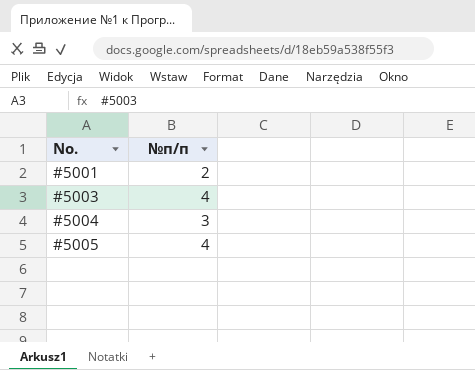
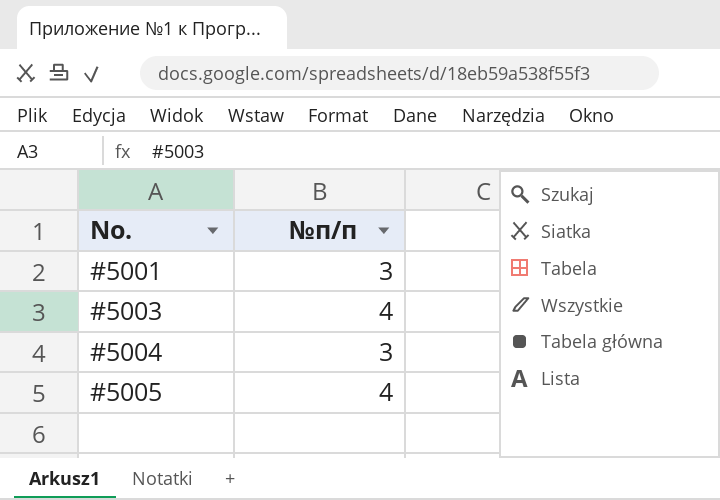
#5001 | №п/п: 2 -> 3

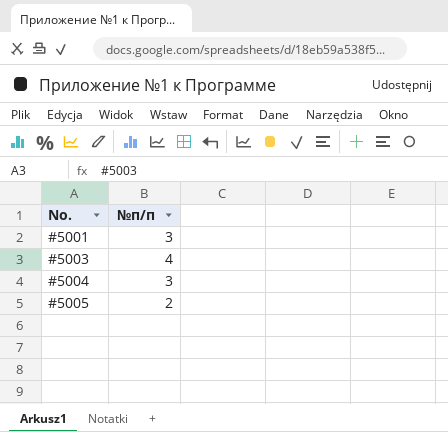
#5005 | №п/п: 4 -> 2

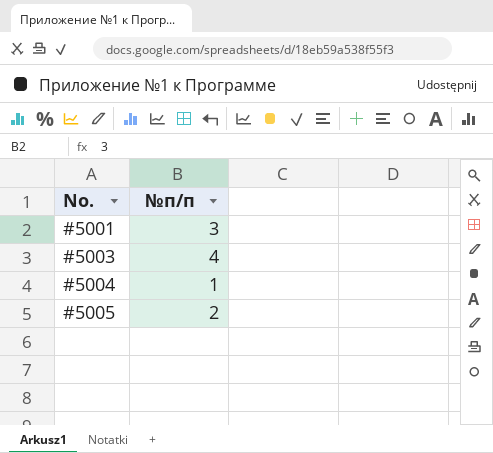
#5004 | №п/п: 3 -> 1

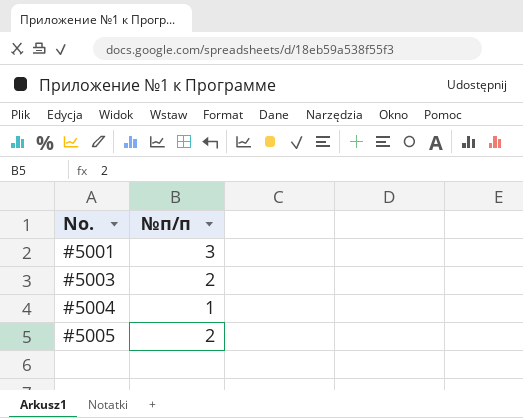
#5003 | №п/п: 4 -> 2

